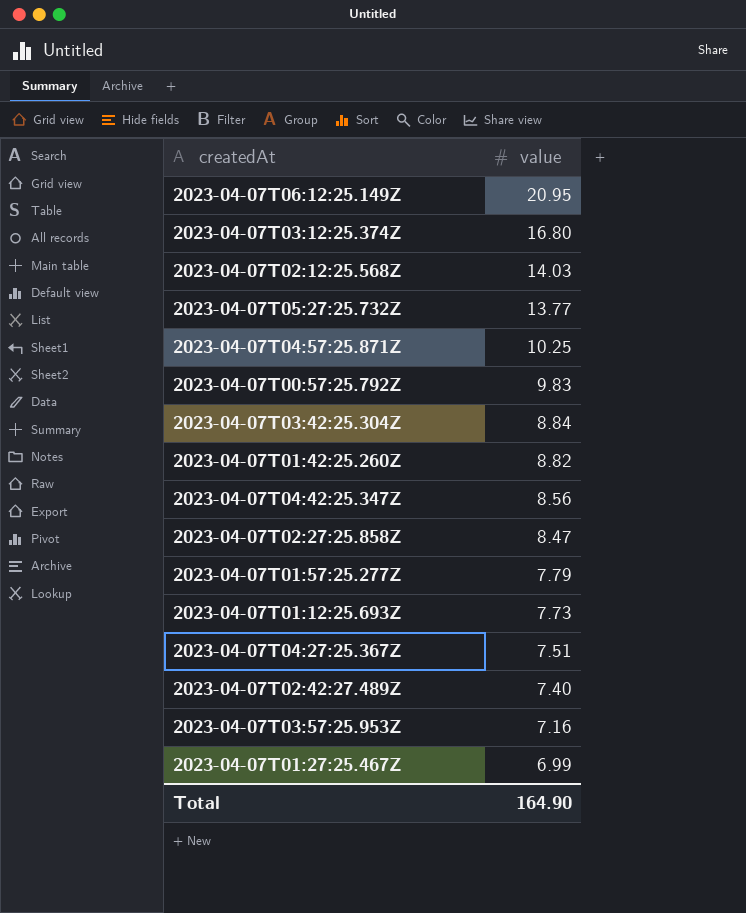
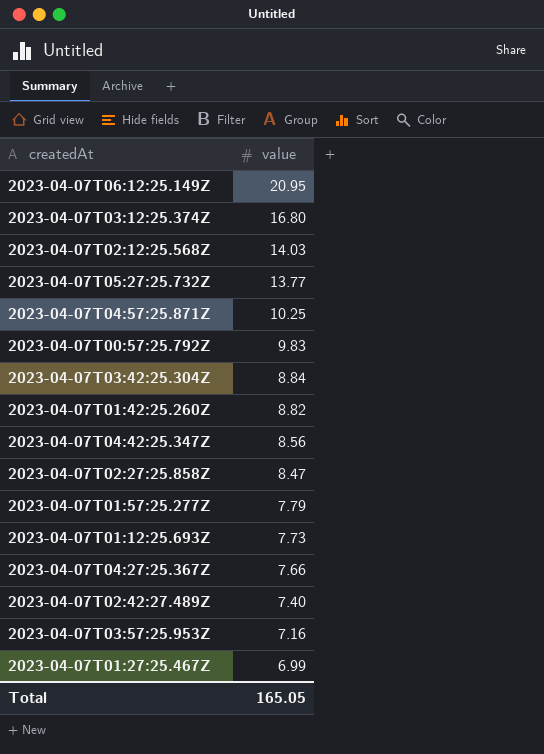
2023-04-07T04:27:25.367Z | value: 7.51 -> 7.66
Total | value: 164.90 -> 165.05

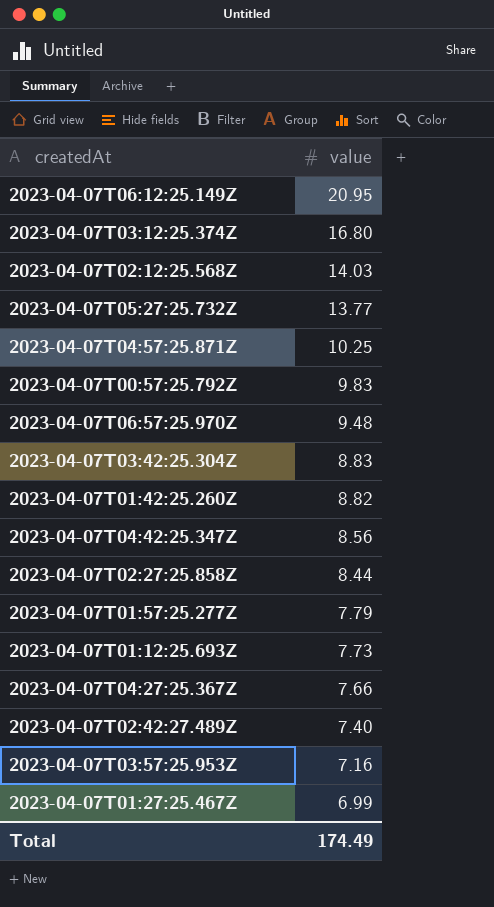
row 2023-04-07T06:57:25.970Z: none -> 9.48
2023-04-07T03:42:25.304Z | value: 8.84 -> 8.83
2023-04-07T02:27:25.858Z | value: 8.47 -> 8.44
Total | value: 165.05 -> 174.49

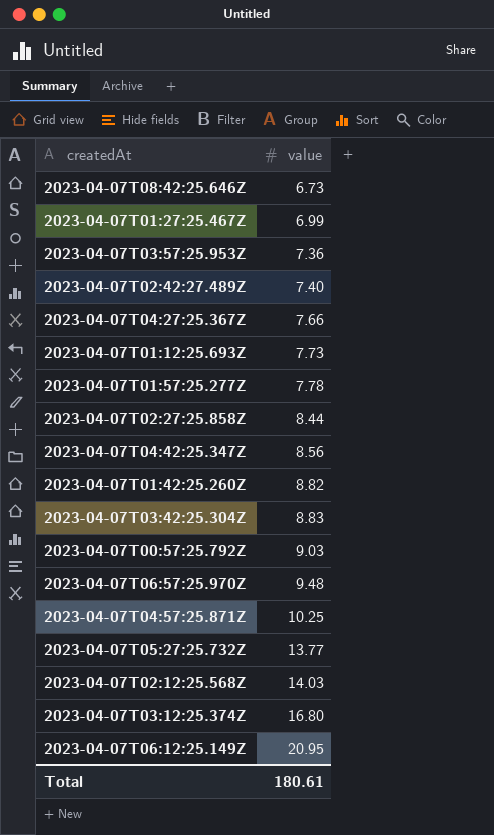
row order: value descending -> value ascending
row 2023-04-07T08:42:25.646Z: none -> 6.73
2023-04-07T03:57:25.953Z | value: 7.16 -> 7.36
2023-04-07T01:57:25.277Z | value: 7.79 -> 7.78
2023-04-07T00:57:25.792Z | value: 9.83 -> 9.03
Total | value: 174.49 -> 180.61

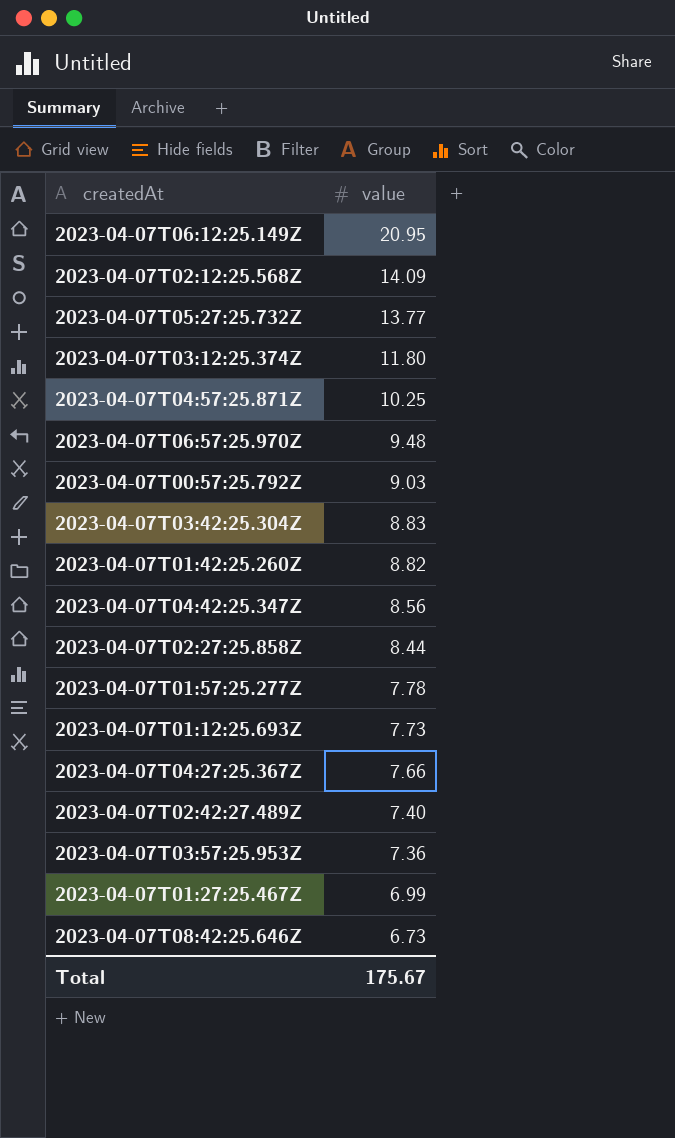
row order: value ascending -> value descending
2023-04-07T02:12:25.568Z | value: 14.03 -> 14.09
2023-04-07T03:12:25.374Z | value: 16.80 -> 11.80
Total | value: 180.61 -> 175.67

